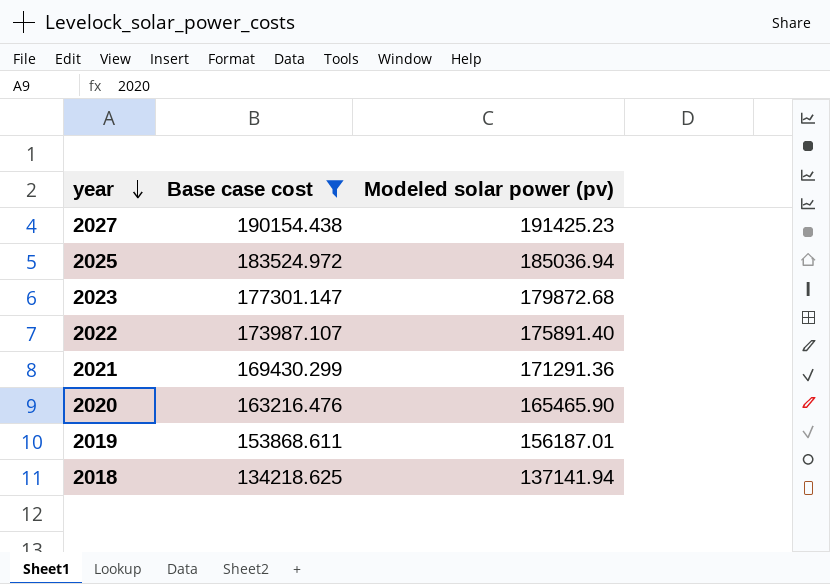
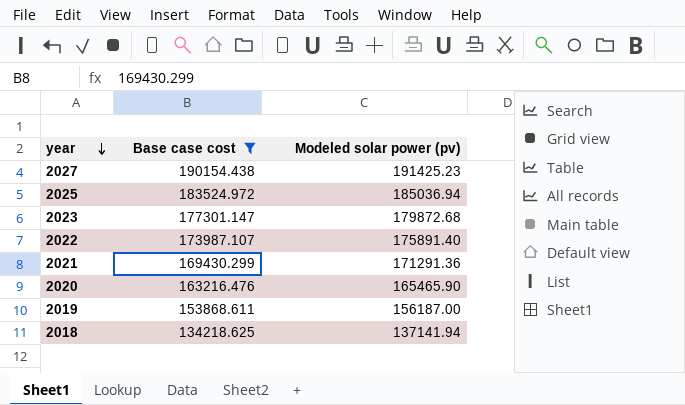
2019 | Modeled solar power (pv): 156187.01 -> 156187.00

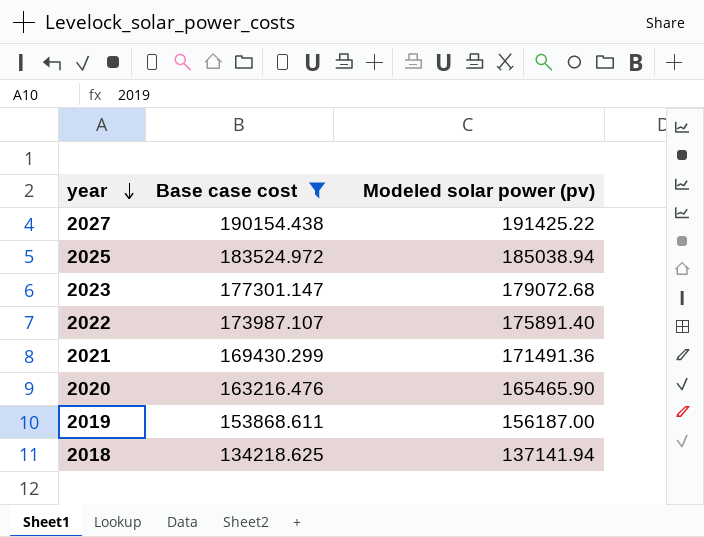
2027 | Modeled solar power (pv): 191425.23 -> 191425.22
2025 | Modeled solar power (pv): 185036.94 -> 185038.94
2023 | Modeled solar power (pv): 179872.68 -> 179072.68
2021 | Modeled solar power (pv): 171291.36 -> 171491.36

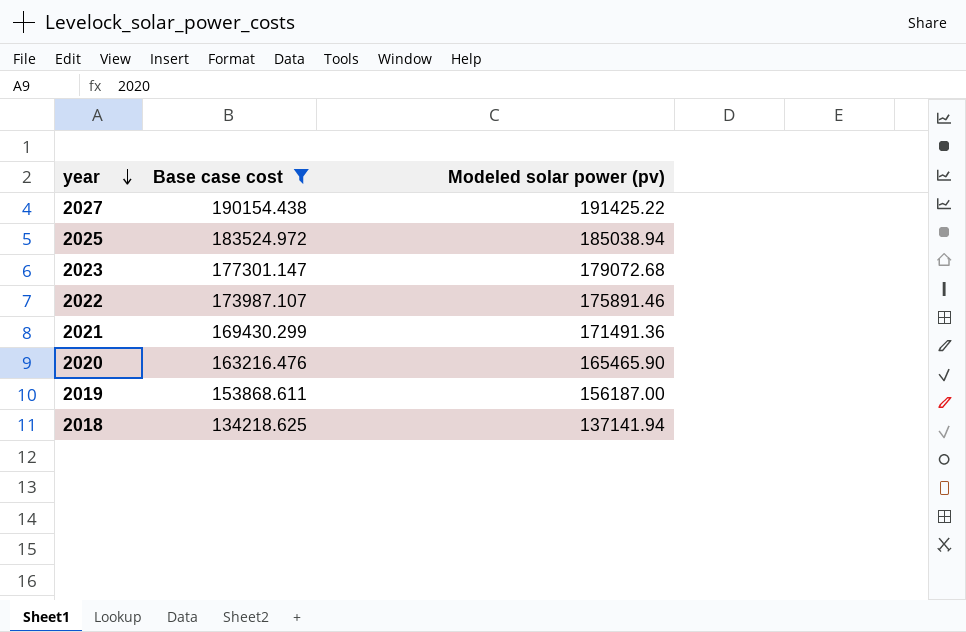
2022 | Modeled solar power (pv): 175891.40 -> 175891.46

